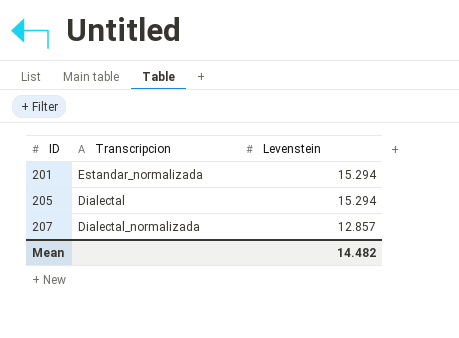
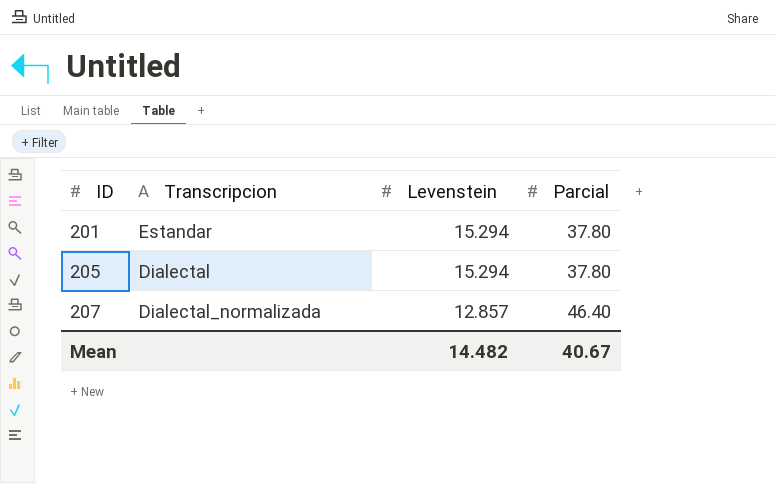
column Parcial | position: none -> 4
201 | Transcripcion: Estandar_normalizada -> Estandar

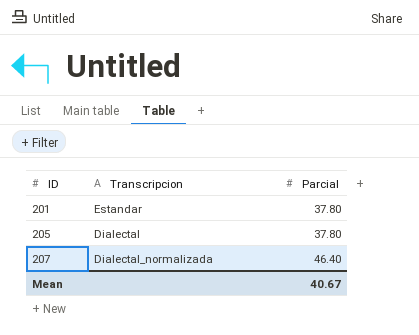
column Levenstein | position: 3 -> none

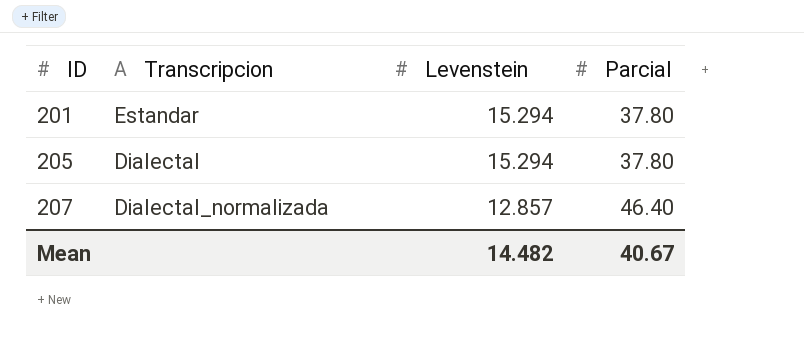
column Levenstein | position: none -> 3

